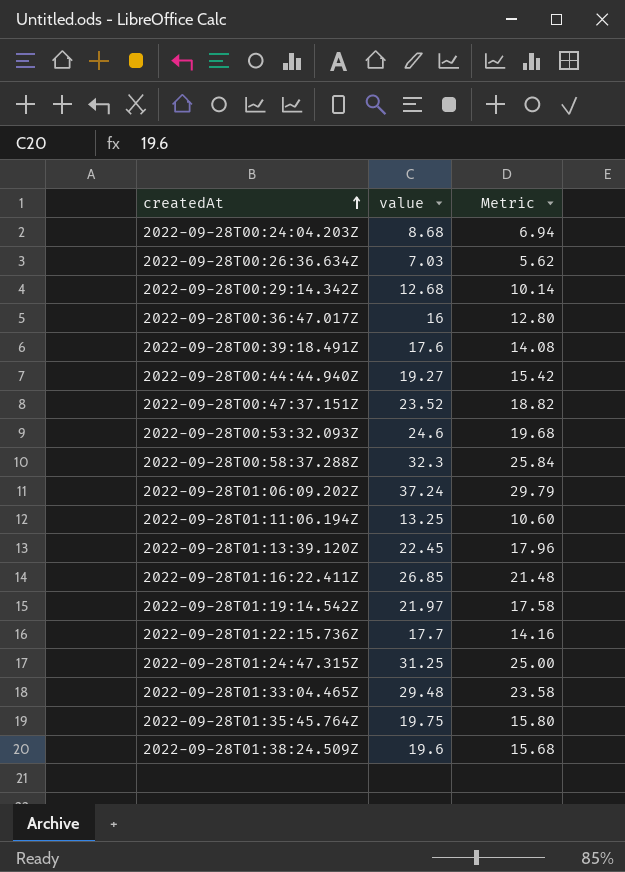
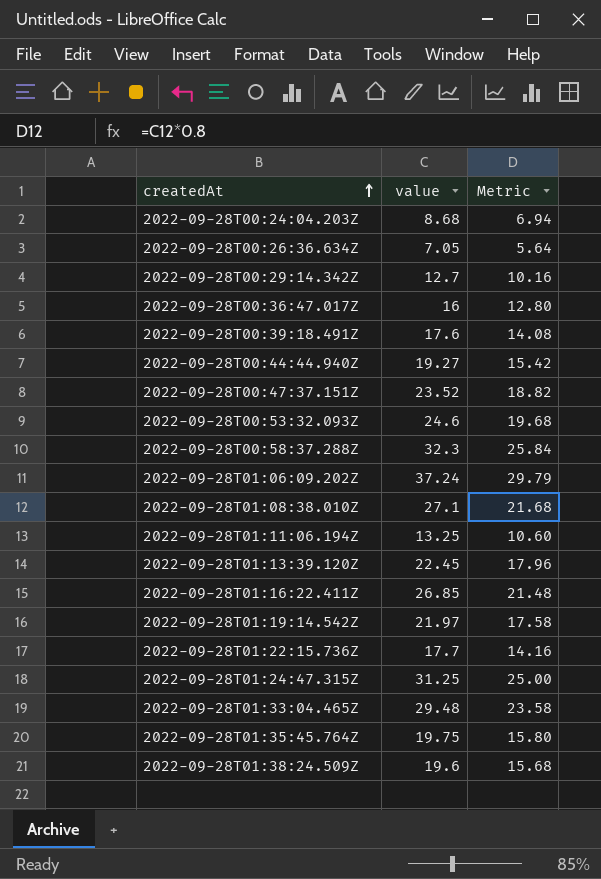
2022-09-28T00:26:36.634Z | value: 7.03 -> 7.05
2022-09-28T00:26:36.634Z | Metric: 5.62 -> 5.64
2022-09-28T00:29:14.342Z | value: 12.68 -> 12.7
2022-09-28T00:29:14.342Z | Metric: 10.14 -> 10.16
row 2022-09-28T01:08:38.010Z: none -> 27.1 | 21.68

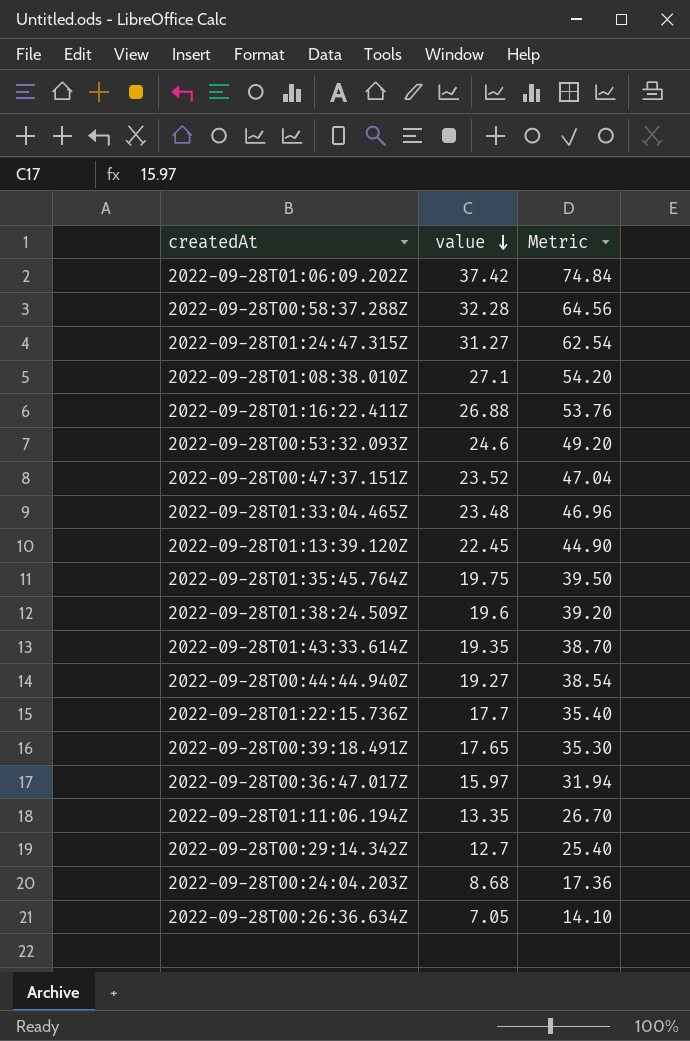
row order: createdAt ascending -> value descending
column Metric | formula: [value] * 0.8 -> [value] * 2
row 2022-09-28T01:19:14.542Z: 21.97 | 17.58 -> none
2022-09-28T01:06:09.202Z | value: 37.24 -> 37.42
2022-09-28T00:58:37.288Z | value: 32.3 -> 32.28
2022-09-28T01:24:47.315Z | value: 31.25 -> 31.27
2022-09-28T01:16:22.411Z | value: 26.85 -> 26.88
2022-09-28T01:33:04.465Z | value: 29.48 -> 23.48
row 2022-09-28T01:43:33.614Z: none -> 19.35 | 38.70
2022-09-28T00:39:18.491Z | value: 17.6 -> 17.65
2022-09-28T00:36:47.017Z | value: 16 -> 15.97
2022-09-28T01:11:06.194Z | value: 13.25 -> 13.35

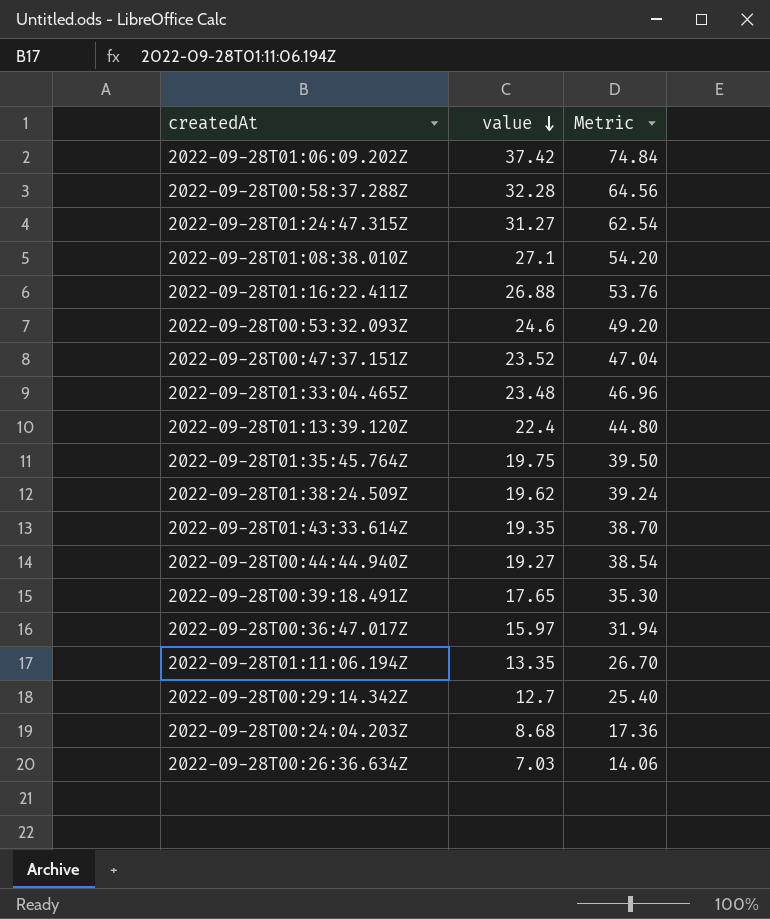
row 2022-09-28T01:22:15.736Z: 17.7 | 35.40 -> none
2022-09-28T01:13:39.120Z | value: 22.45 -> 22.4
2022-09-28T01:13:39.120Z | Metric: 44.90 -> 44.80
2022-09-28T01:38:24.509Z | value: 19.6 -> 19.62
2022-09-28T01:38:24.509Z | Metric: 39.20 -> 39.24
2022-09-28T00:26:36.634Z | value: 7.05 -> 7.03
2022-09-28T00:26:36.634Z | Metric: 14.10 -> 14.06

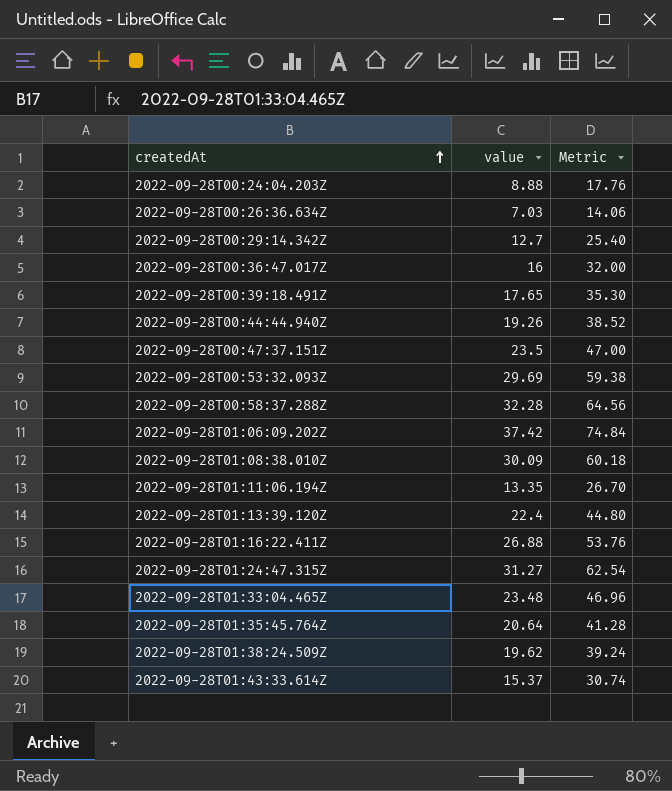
row order: value descending -> createdAt ascending
2022-09-28T00:24:04.203Z | value: 8.68 -> 8.88
2022-09-28T00:24:04.203Z | Metric: 17.36 -> 17.76
2022-09-28T00:36:47.017Z | value: 15.97 -> 16
2022-09-28T00:36:47.017Z | Metric: 31.94 -> 32.00
2022-09-28T00:44:44.940Z | value: 19.27 -> 19.26
2022-09-28T00:44:44.940Z | Metric: 38.54 -> 38.52
2022-09-28T00:47:37.151Z | value: 23.52 -> 23.5
2022-09-28T00:47:37.151Z | Metric: 47.04 -> 47.00
2022-09-28T00:53:32.093Z | value: 24.6 -> 29.69
2022-09-28T00:53:32.093Z | Metric: 49.20 -> 59.38
2022-09-28T01:08:38.010Z | value: 27.1 -> 30.09
2022-09-28T01:08:38.010Z | Metric: 54.20 -> 60.18
2022-09-28T01:35:45.764Z | value: 19.75 -> 20.64
2022-09-28T01:35:45.764Z | Metric: 39.50 -> 41.28
2022-09-28T01:43:33.614Z | value: 19.35 -> 15.37
2022-09-28T01:43:33.614Z | Metric: 38.70 -> 30.74

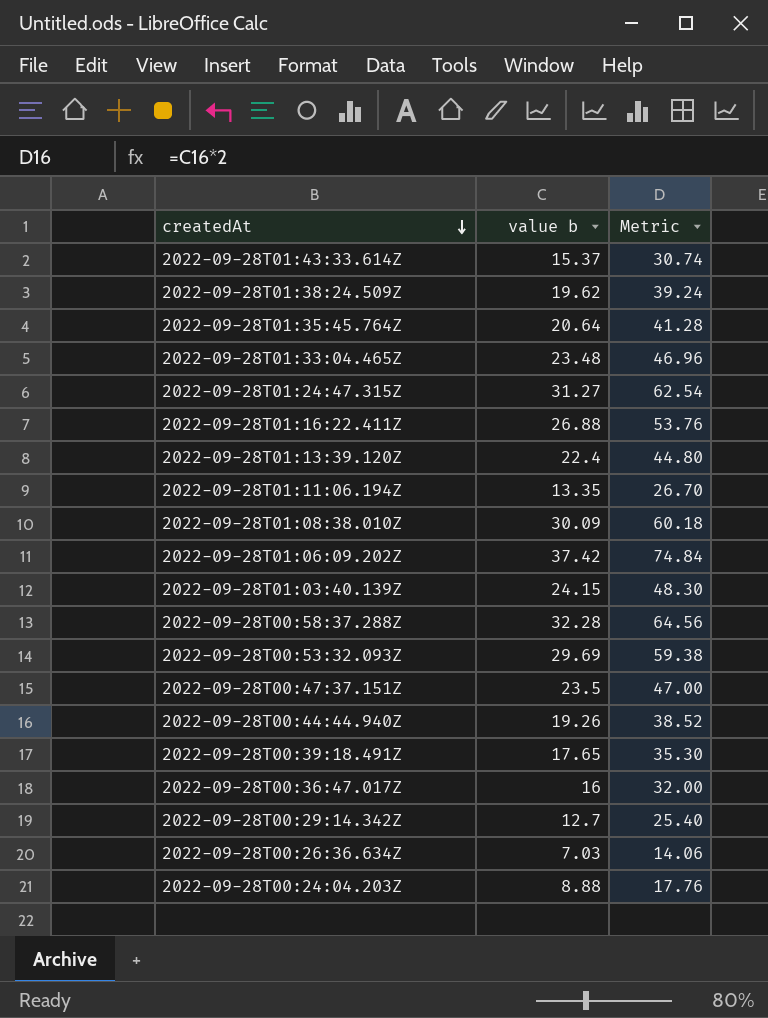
row order: createdAt ascending -> createdAt descending
column name: value -> value b
row 2022-09-28T01:03:40.139Z: none -> 24.15 | 48.30

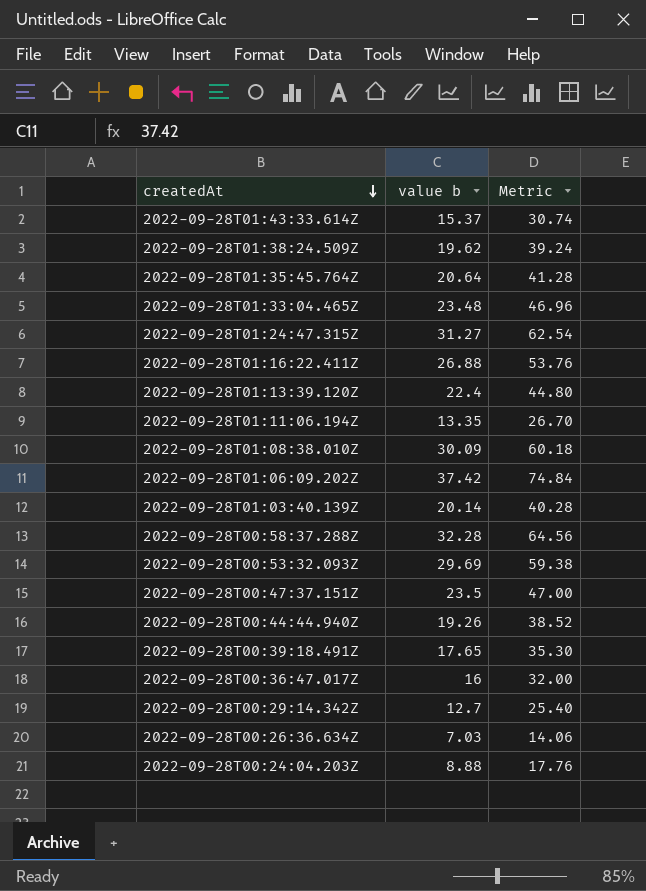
2022-09-28T01:03:40.139Z | value b: 24.15 -> 20.14
2022-09-28T01:03:40.139Z | Metric: 48.30 -> 40.28

